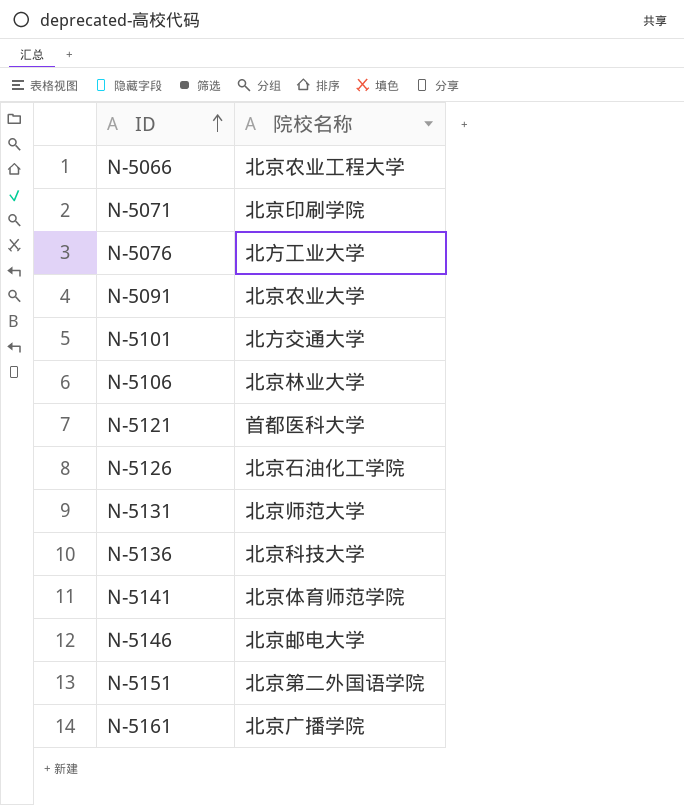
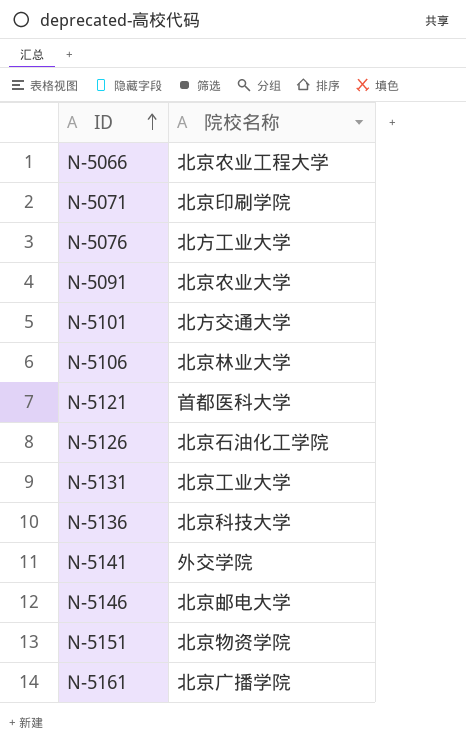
N-5131 | 院校名称: 北京师范大学 -> 北京工业大学
N-5141 | 院校名称: 北京体育师范学院 -> 外交学院
N-5151 | 院校名称: 北京第二外国语学院 -> 北京物资学院

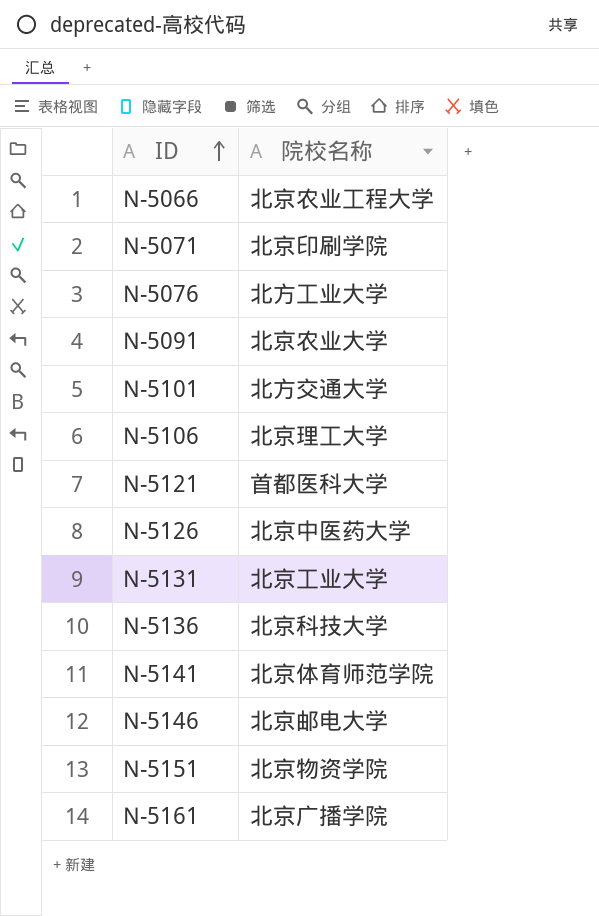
N-5106 | 院校名称: 北京林业大学 -> 北京理工大学
N-5126 | 院校名称: 北京石油化工学院 -> 北京中医药大学
N-5141 | 院校名称: 外交学院 -> 北京体育师范学院

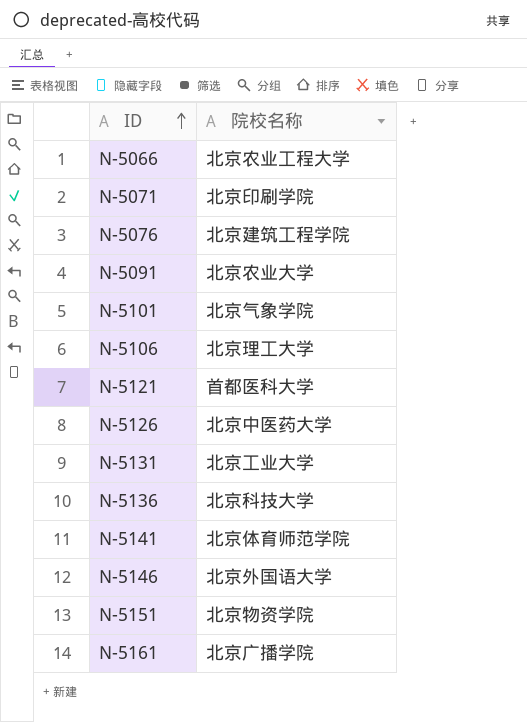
N-5076 | 院校名称: 北方工业大学 -> 北京建筑工程学院
N-5101 | 院校名称: 北方交通大学 -> 北京气象学院
N-5146 | 院校名称: 北京邮电大学 -> 北京外国语大学

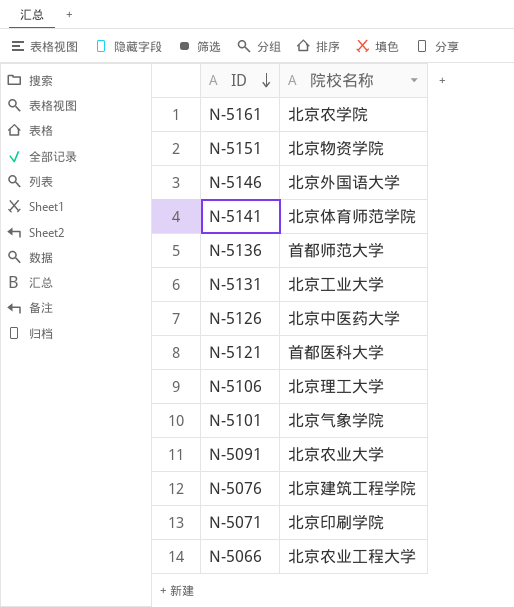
row order: ID ascending -> ID descending
N-5161 | 院校名称: 北京广播学院 -> 北京农学院
N-5136 | 院校名称: 北京科技大学 -> 首都师范大学

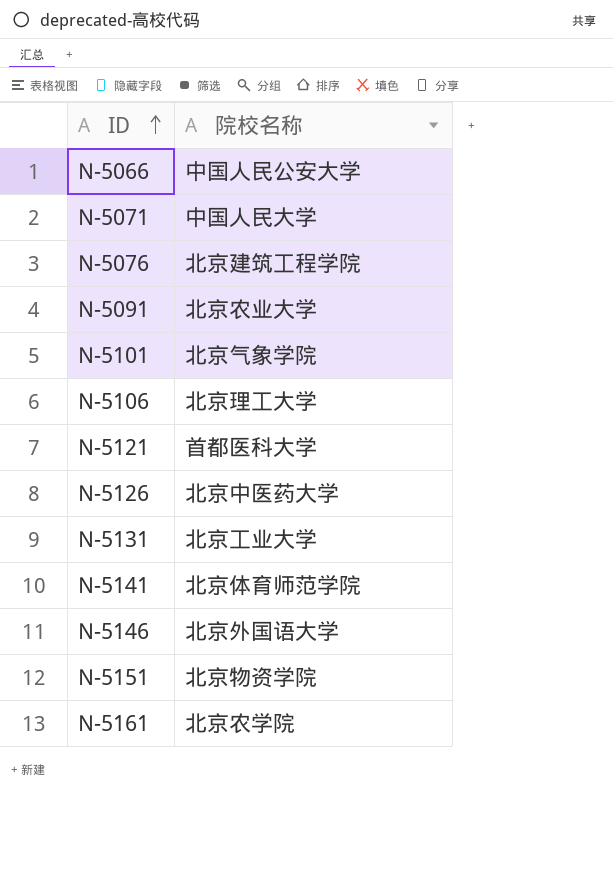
row order: ID descending -> ID ascending
row N-5136: 首都师范大学 -> none
N-5066 | 院校名称: 北京农业工程大学 -> 中国人民公安大学
N-5071 | 院校名称: 北京印刷学院 -> 中国人民大学

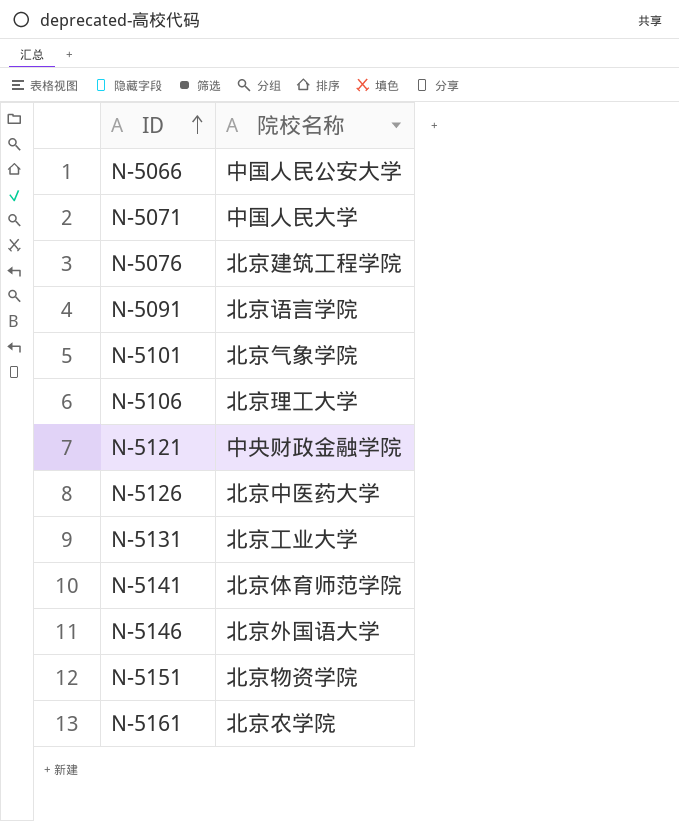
N-5091 | 院校名称: 北京农业大学 -> 北京语言学院
N-5121 | 院校名称: 首都医科大学 -> 中央财政金融学院

